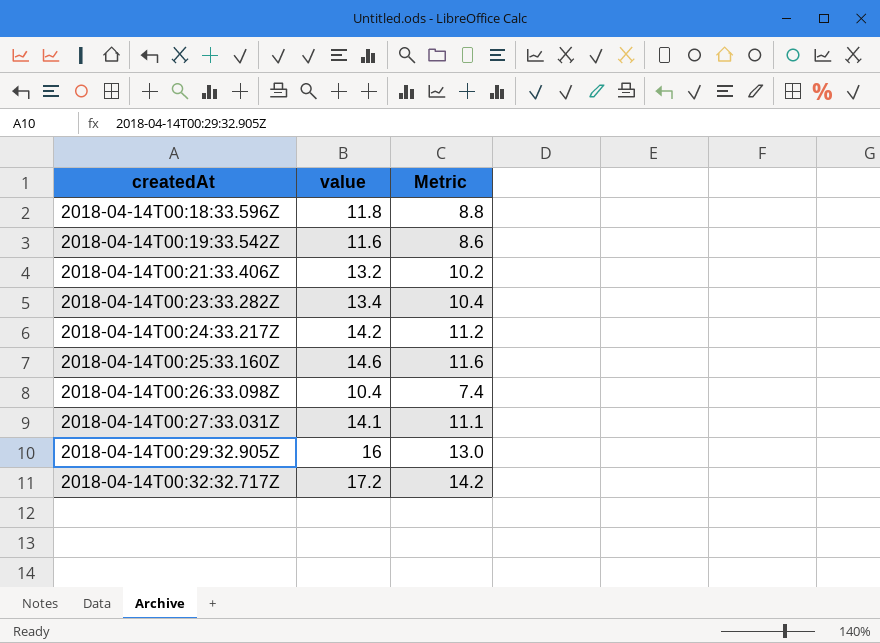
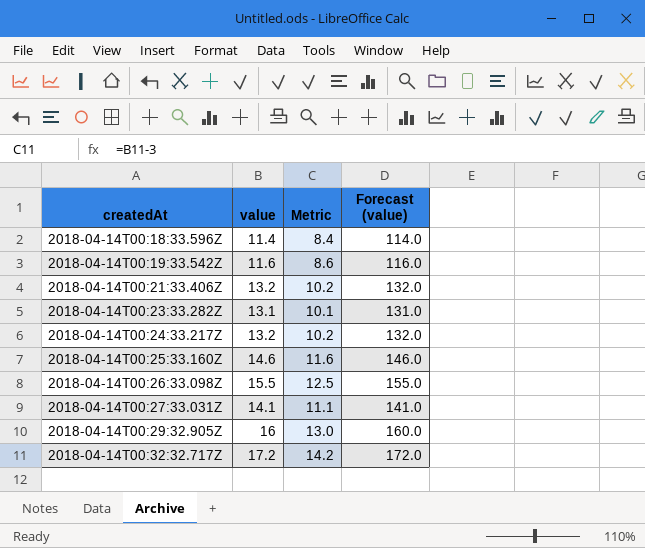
column Forecast (value) | formula: none -> [value] * 10
2018-04-14T00:18:33.596Z | value: 11.8 -> 11.4
2018-04-14T00:18:33.596Z | Metric: 8.8 -> 8.4
2018-04-14T00:23:33.282Z | value: 13.4 -> 13.1
2018-04-14T00:23:33.282Z | Metric: 10.4 -> 10.1
2018-04-14T00:24:33.217Z | value: 14.2 -> 13.2
2018-04-14T00:24:33.217Z | Metric: 11.2 -> 10.2
2018-04-14T00:26:33.098Z | value: 10.4 -> 15.5
2018-04-14T00:26:33.098Z | Metric: 7.4 -> 12.5

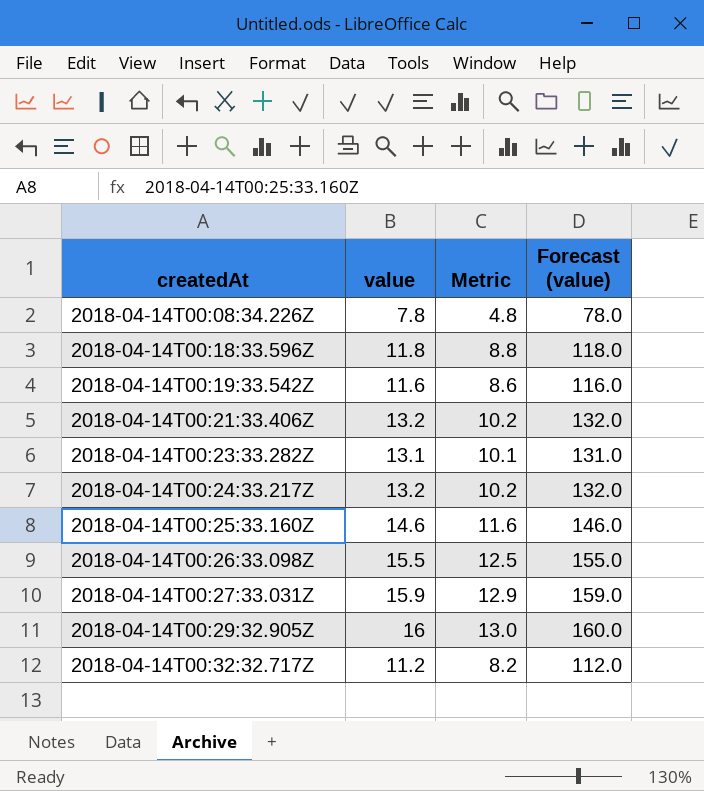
row 2018-04-14T00:08:34.226Z: none -> 7.8 | 4.8 | 78.0
2018-04-14T00:18:33.596Z | value: 11.4 -> 11.8
2018-04-14T00:18:33.596Z | Metric: 8.4 -> 8.8
2018-04-14T00:18:33.596Z | Forecast (value): 114.0 -> 118.0
2018-04-14T00:27:33.031Z | value: 14.1 -> 15.9
2018-04-14T00:27:33.031Z | Metric: 11.1 -> 12.9
2018-04-14T00:27:33.031Z | Forecast (value): 141.0 -> 159.0
2018-04-14T00:32:32.717Z | value: 17.2 -> 11.2
2018-04-14T00:32:32.717Z | Metric: 14.2 -> 8.2
2018-04-14T00:32:32.717Z | Forecast (value): 172.0 -> 112.0

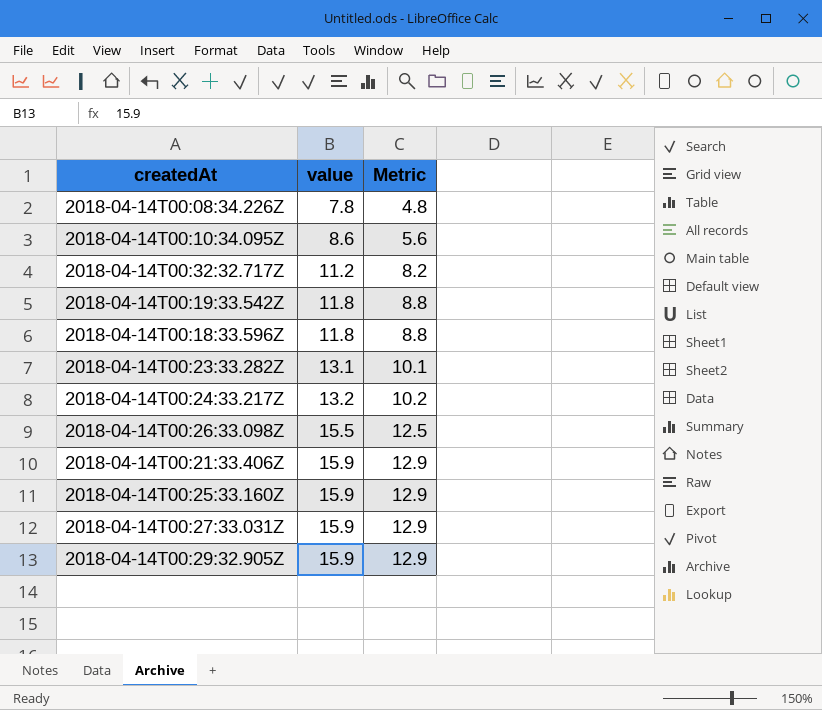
row order: createdAt ascending -> value ascending
column Forecast (value) | formula: [value] * 10 -> none
row 2018-04-14T00:10:34.095Z: none -> 8.6 | 5.6
2018-04-14T00:19:33.542Z | value: 11.6 -> 11.8
2018-04-14T00:19:33.542Z | Metric: 8.6 -> 8.8
2018-04-14T00:21:33.406Z | value: 13.2 -> 15.9
2018-04-14T00:21:33.406Z | Metric: 10.2 -> 12.9
2018-04-14T00:25:33.160Z | value: 14.6 -> 15.9
2018-04-14T00:25:33.160Z | Metric: 11.6 -> 12.9
2018-04-14T00:29:32.905Z | value: 16 -> 15.9
2018-04-14T00:29:32.905Z | Metric: 13.0 -> 12.9

